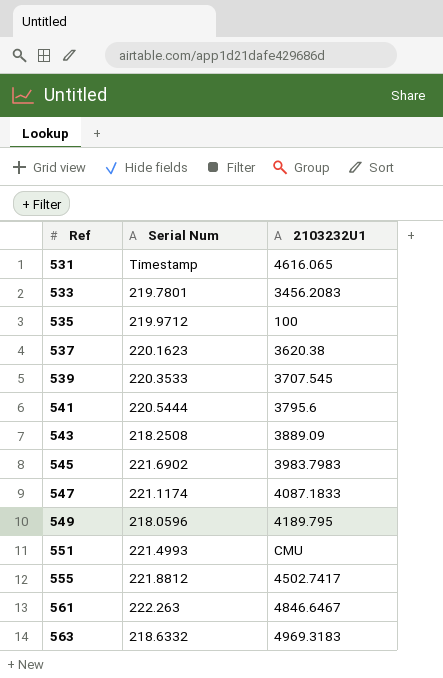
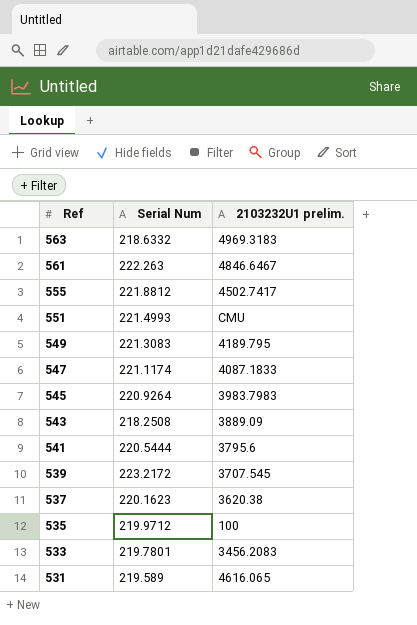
row order: Ref ascending -> Ref descending
column name: 2103232U1 -> 2103232U1 prelim.
549 | Serial Num: 218.0596 -> 221.3083
545 | Serial Num: 221.6902 -> 220.9264
539 | Serial Num: 220.3533 -> 223.2172
531 | Serial Num: Timestamp -> 219.589

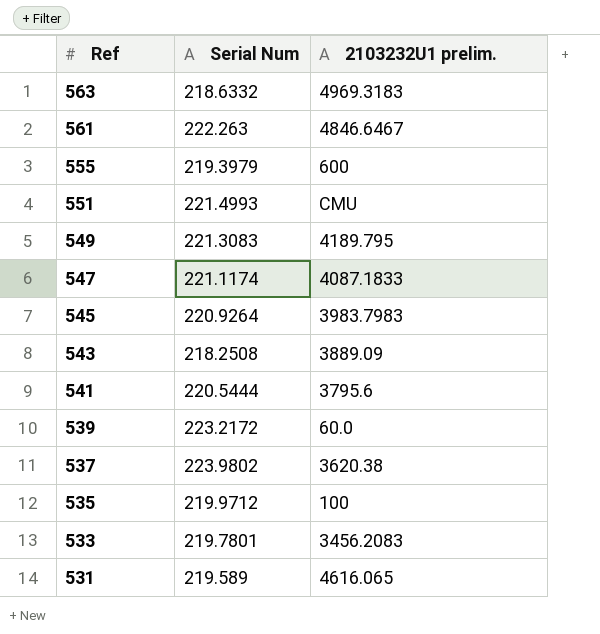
555 | Serial Num: 221.8812 -> 219.3979
555 | 2103232U1 prelim.: 4502.7417 -> 600
539 | 2103232U1 prelim.: 3707.545 -> 60.0
537 | Serial Num: 220.1623 -> 223.9802

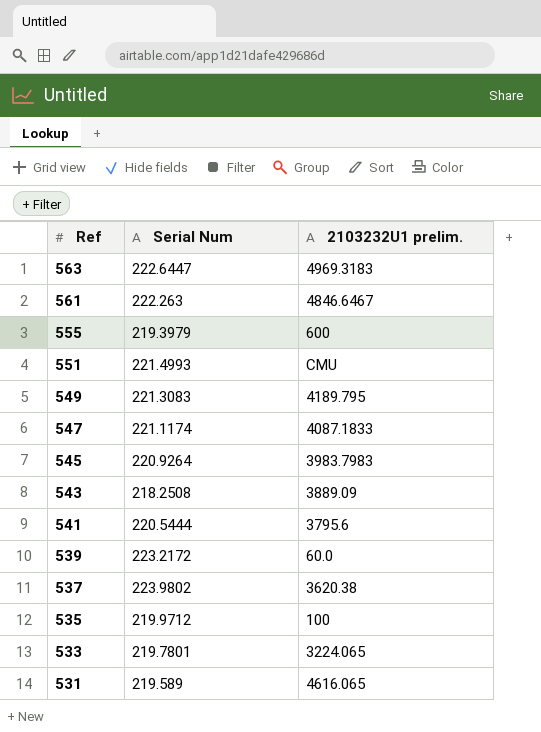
563 | Serial Num: 218.6332 -> 222.6447
533 | 2103232U1 prelim.: 3456.2083 -> 3224.065

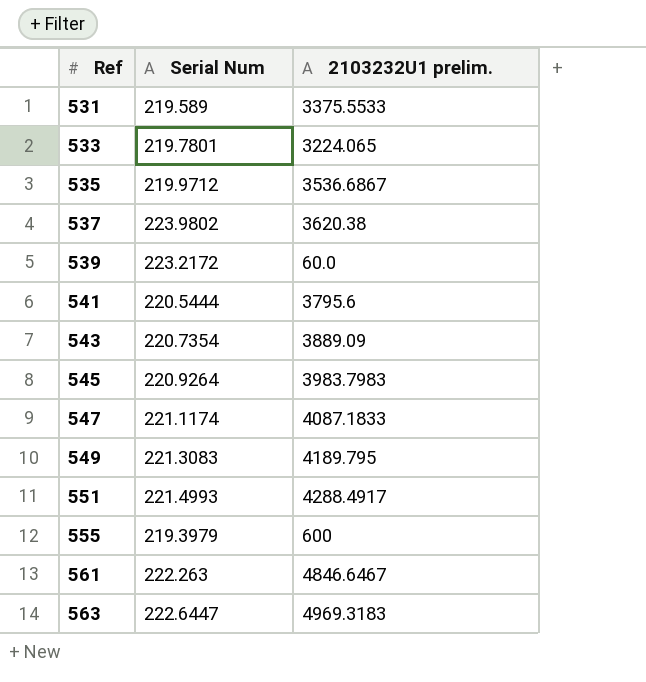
row order: Ref descending -> Ref ascending
531 | 2103232U1 prelim.: 4616.065 -> 3375.5533
535 | 2103232U1 prelim.: 100 -> 3536.6867
543 | Serial Num: 218.2508 -> 220.7354
551 | 2103232U1 prelim.: CMU -> 4288.4917

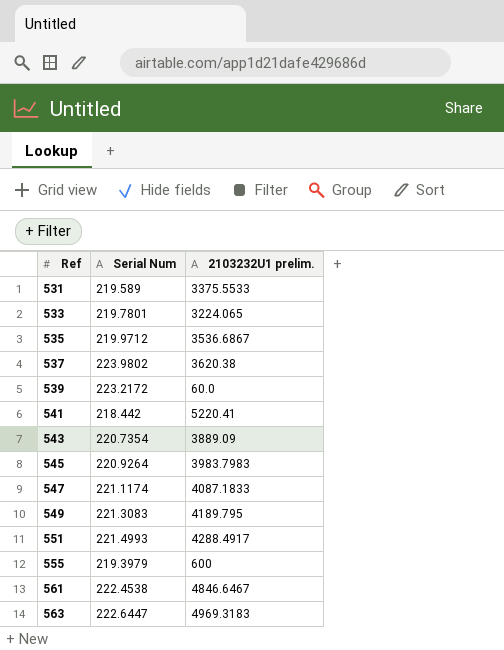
541 | Serial Num: 220.5444 -> 218.442
541 | 2103232U1 prelim.: 3795.6 -> 5220.41
561 | Serial Num: 222.263 -> 222.4538

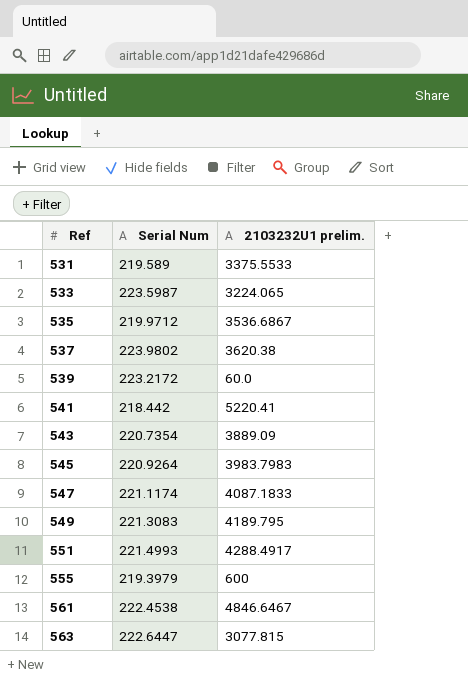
533 | Serial Num: 219.7801 -> 223.5987
563 | 2103232U1 prelim.: 4969.3183 -> 3077.815

